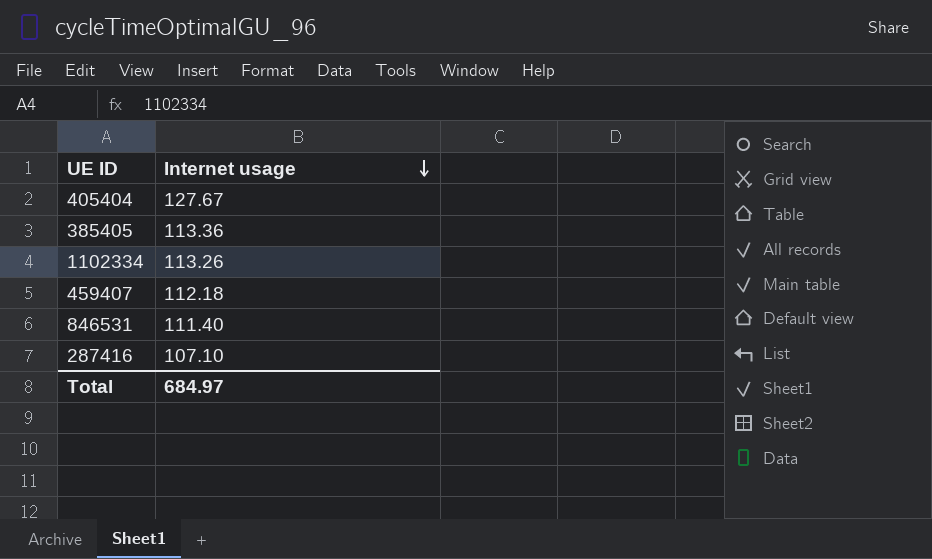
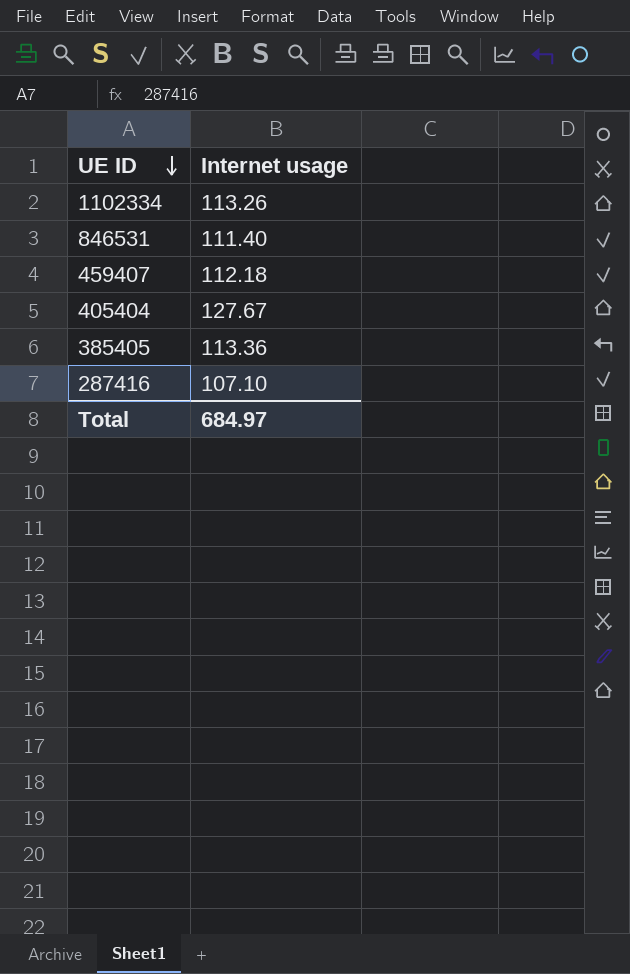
row order: Internet usage descending -> UE ID descending

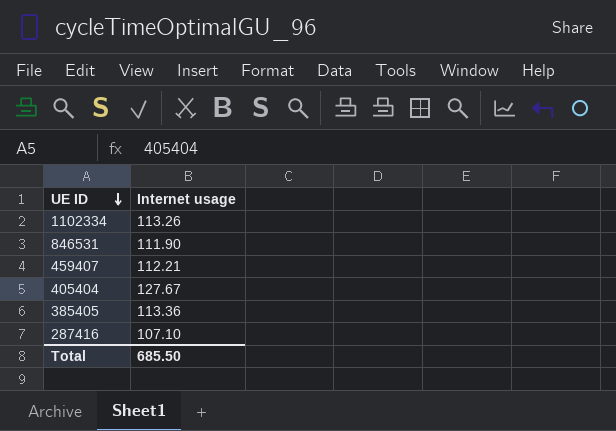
846531 | Internet usage: 111.40 -> 111.90
459407 | Internet usage: 112.18 -> 112.21
Total | Internet usage: 684.97 -> 685.50

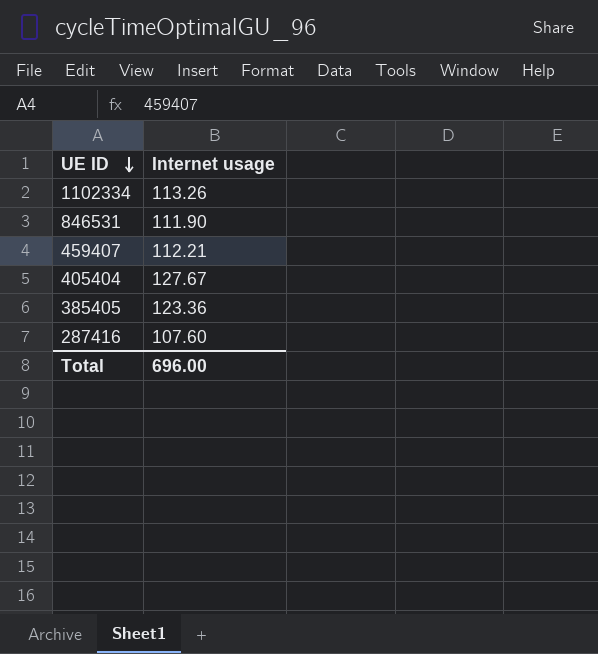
385405 | Internet usage: 113.36 -> 123.36
287416 | Internet usage: 107.10 -> 107.60
Total | Internet usage: 685.50 -> 696.00

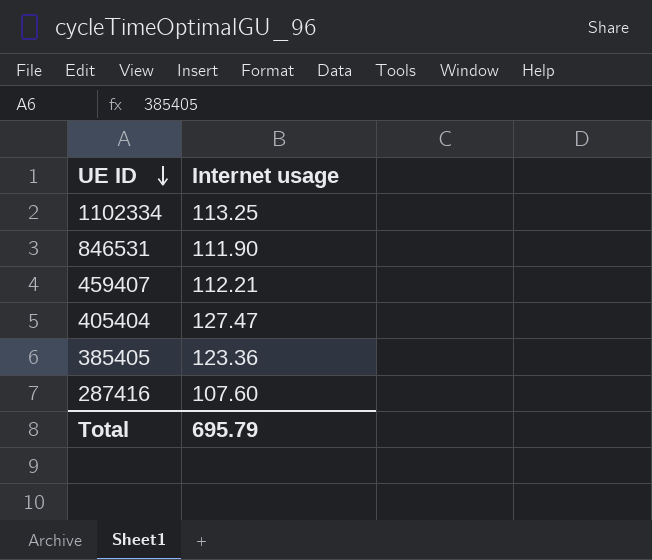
1102334 | Internet usage: 113.26 -> 113.25
405404 | Internet usage: 127.67 -> 127.47
Total | Internet usage: 696.00 -> 695.79

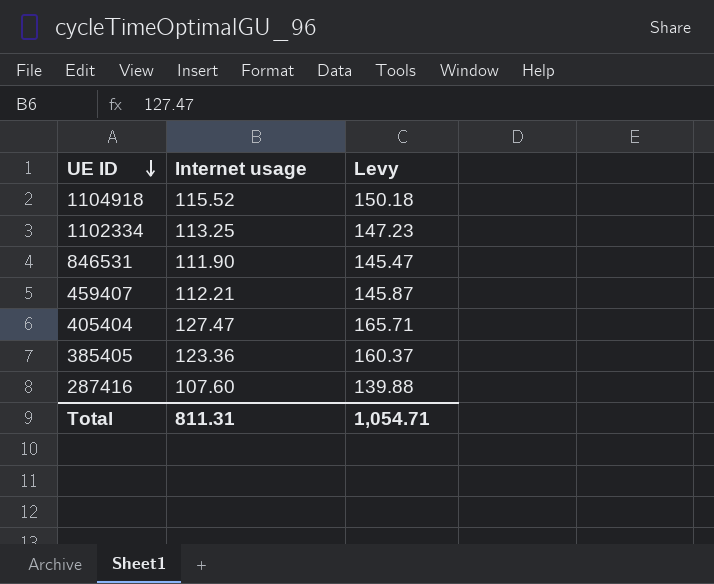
column Levy | formula: none -> [Internet usage] * 1.3
row 1104918: none -> 115.52 | 150.18
Total | Internet usage: 695.79 -> 811.31

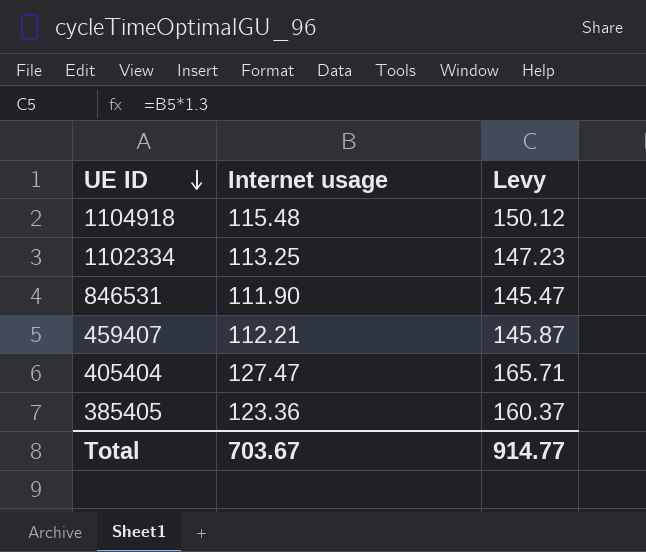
row 287416: 107.60 | 139.88 -> none
1104918 | Internet usage: 115.52 -> 115.48
1104918 | Levy: 150.18 -> 150.12
Total | Internet usage: 811.31 -> 703.67
Total | Levy: 1,054.71 -> 914.77

